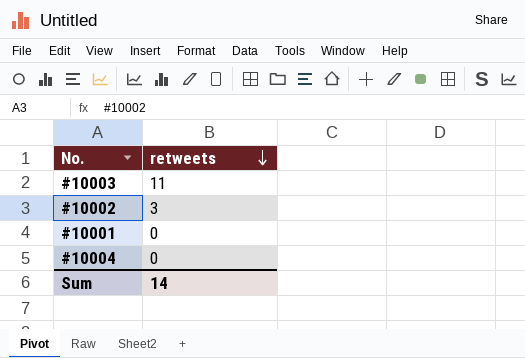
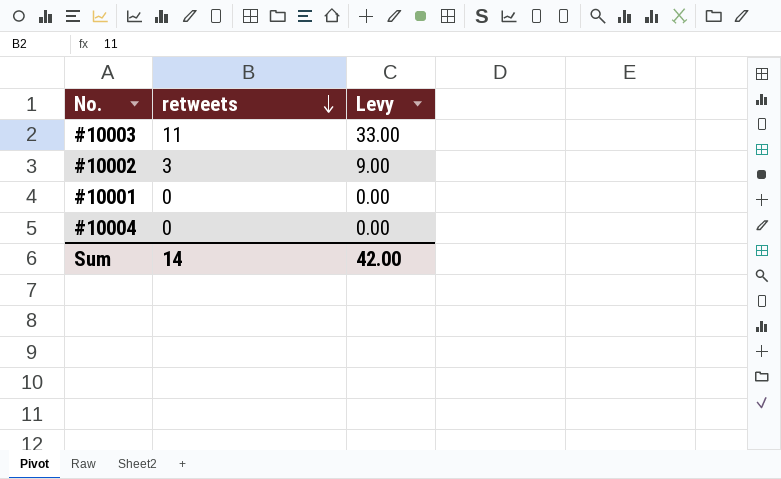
column Levy | formula: none -> [retweets] * 3

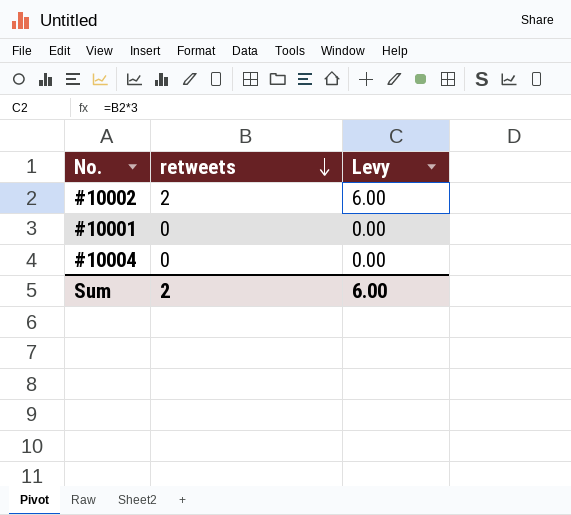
row #10003: 11 | 33.00 -> none
#10002 | retweets: 3 -> 2
#10002 | Levy: 9.00 -> 6.00
Sum | retweets: 14 -> 2
Sum | Levy: 42.00 -> 6.00

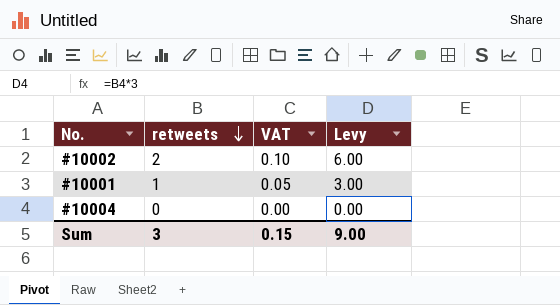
column VAT | formula: none -> [retweets] * 0.05
#10001 | retweets: 0 -> 1
#10001 | Levy: 0.00 -> 3.00
Sum | retweets: 2 -> 3
Sum | Levy: 6.00 -> 9.00

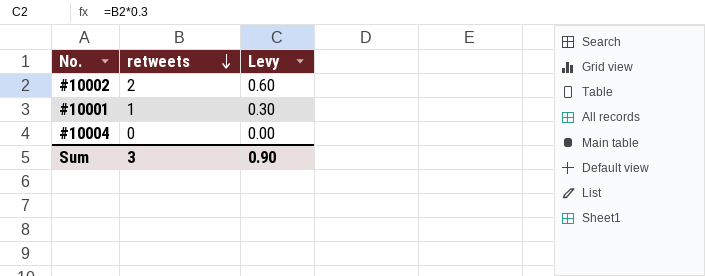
column VAT | formula: [retweets] * 0.05 -> none
column Levy | formula: [retweets] * 3 -> [retweets] * 0.3
Sum | Levy: 9.00 -> 0.90

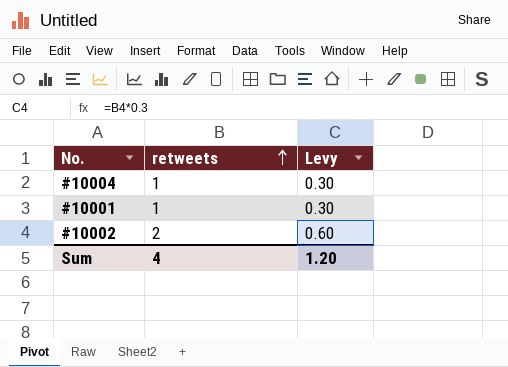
row order: retweets descending -> retweets ascending
#10004 | retweets: 0 -> 1
#10004 | Levy: 0.00 -> 0.30
Sum | retweets: 3 -> 4
Sum | Levy: 0.90 -> 1.20

